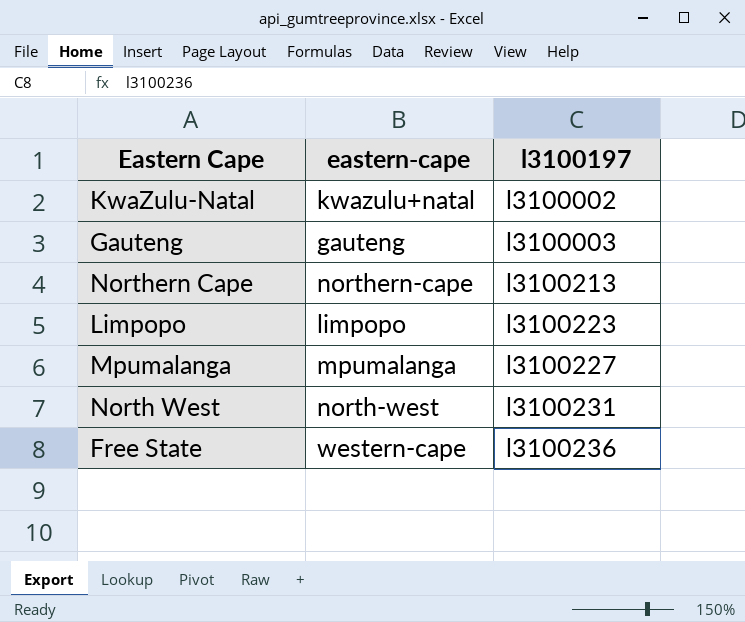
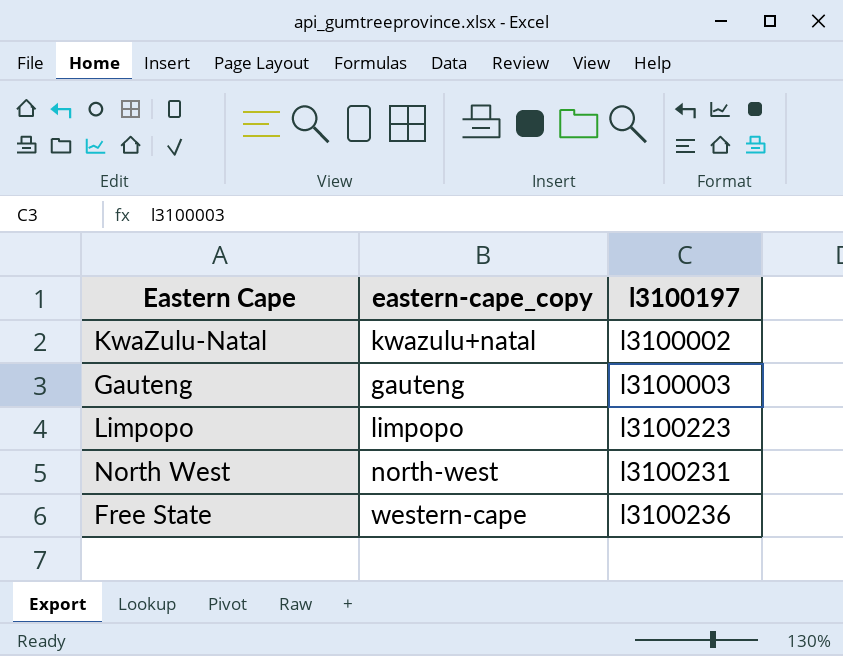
column name: eastern-cape -> eastern-cape_copy
row Northern Cape: northern-cape | l3100213 -> none
row Mpumalanga: mpumalanga | l3100227 -> none

